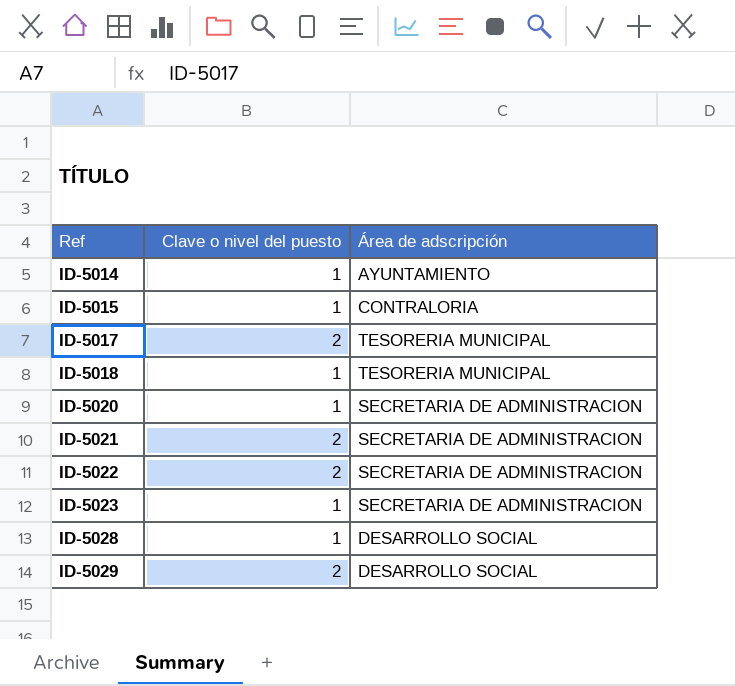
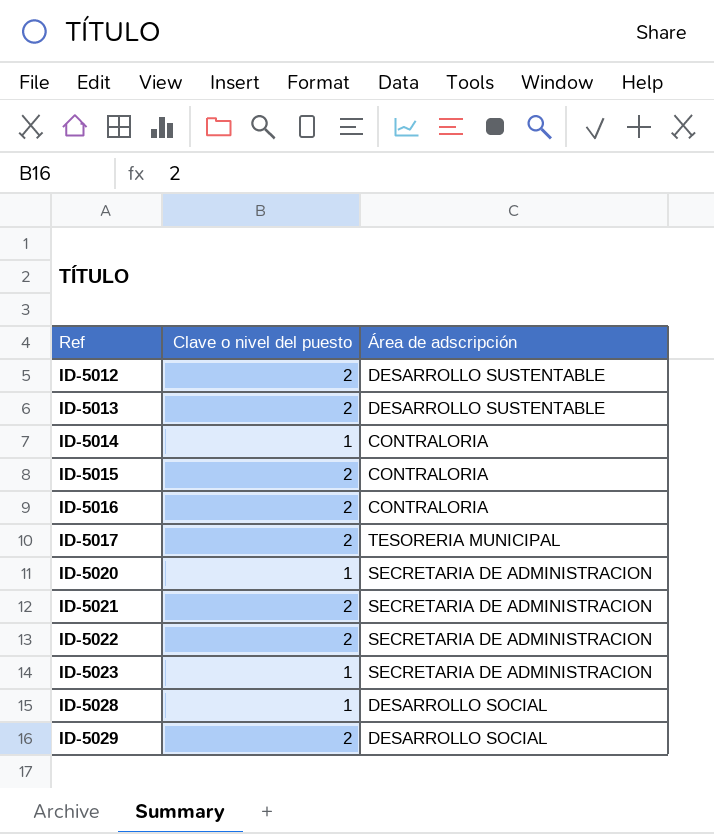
row ID-5018: 1 | TESORERIA MUNICIPAL -> none
row ID-5012: none -> 2 | DESARROLLO SUSTENTABLE
row ID-5013: none -> 2 | DESARROLLO SUSTENTABLE
ID-5014 | Área de adscripción: AYUNTAMIENTO -> CONTRALORIA
ID-5015 | Clave o nivel del puesto: 1 -> 2
row ID-5016: none -> 2 | CONTRALORIA

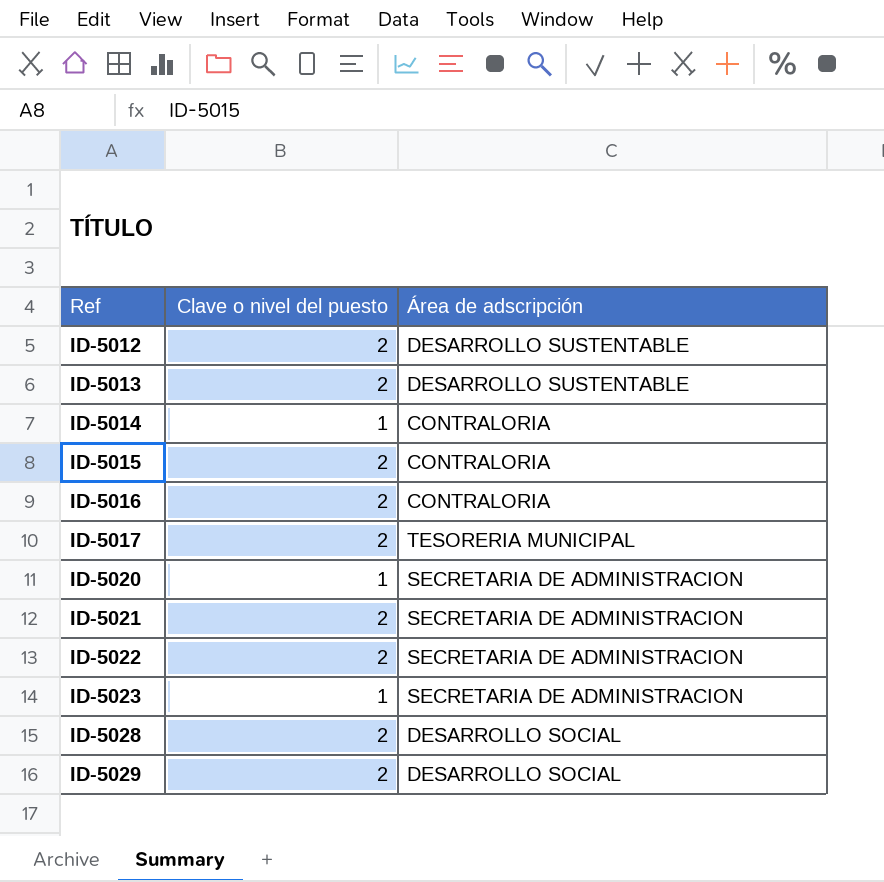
ID-5028 | Clave o nivel del puesto: 1 -> 2

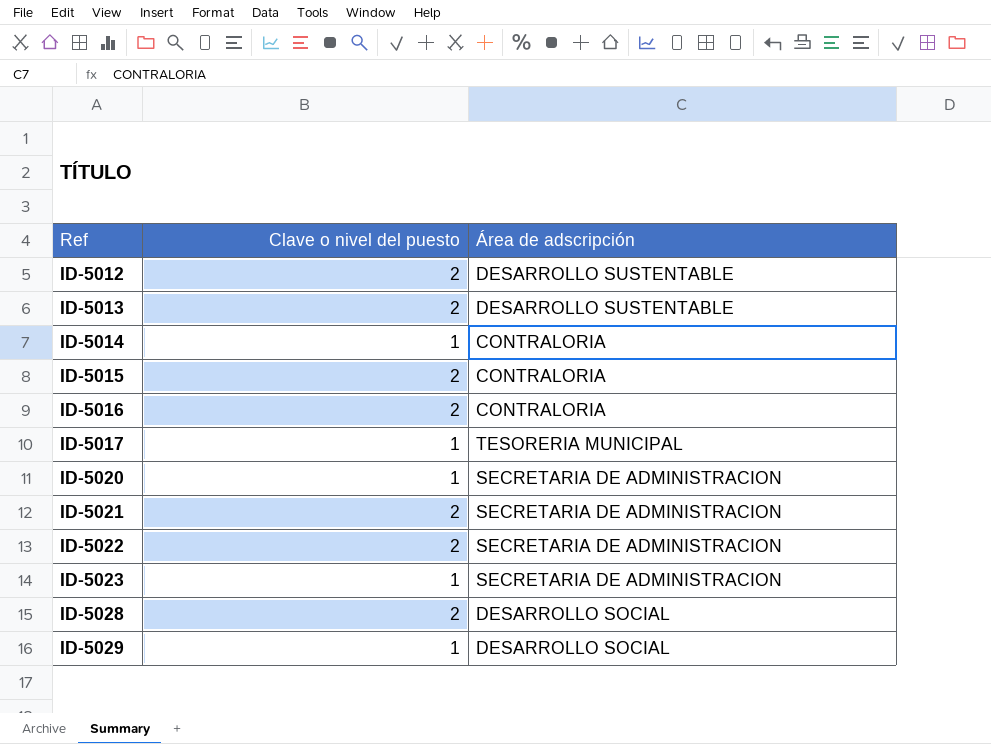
ID-5017 | Clave o nivel del puesto: 2 -> 1
ID-5029 | Clave o nivel del puesto: 2 -> 1

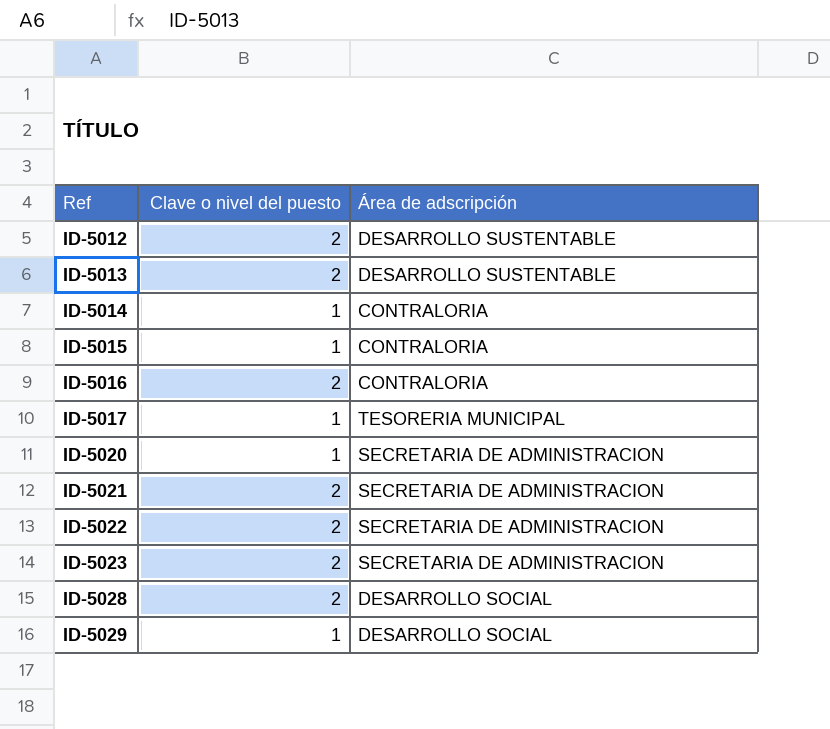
ID-5015 | Clave o nivel del puesto: 2 -> 1
ID-5023 | Clave o nivel del puesto: 1 -> 2

